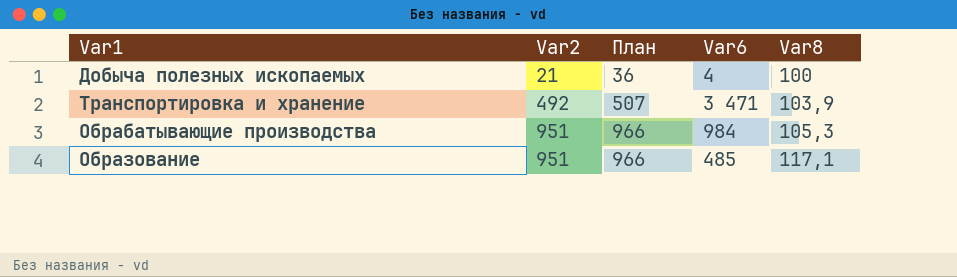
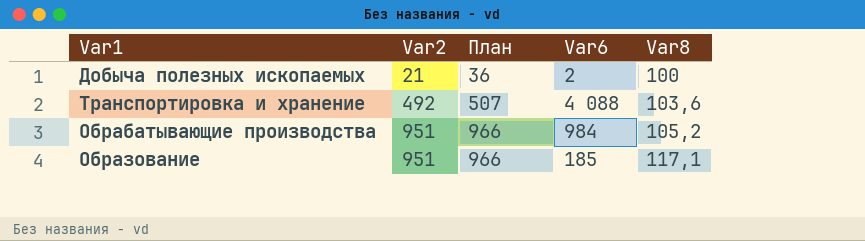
Добыча полезных ископаемых | Var6: 4 -> 2
Транспортировка и хранение | Var6: 3 471 -> 4 088
Транспортировка и хранение | Var8: 103,9 -> 103,6
Обрабатывающие производства | Var8: 105,3 -> 105,2
Образование | Var6: 485 -> 185

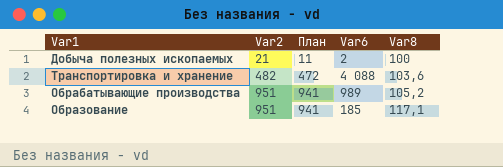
column План | formula: [Var2] + 15 -> [Var2] - 10
Транспортировка и хранение | Var2: 492 -> 482
Обрабатывающие производства | Var6: 984 -> 989

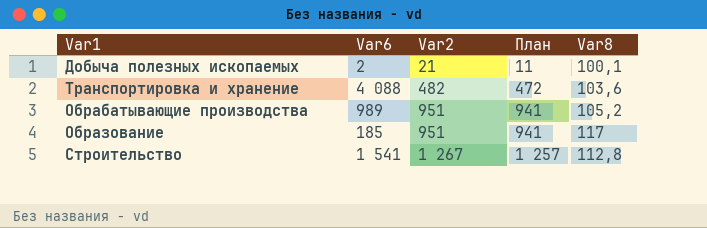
column Var6 | position: 4 -> 2
Добыча полезных ископаемых | Var8: 100 -> 100,1
Образование | Var8: 117,1 -> 117
row Строительство: none -> 1 541 | 1 267 | 1 257 | 112,8

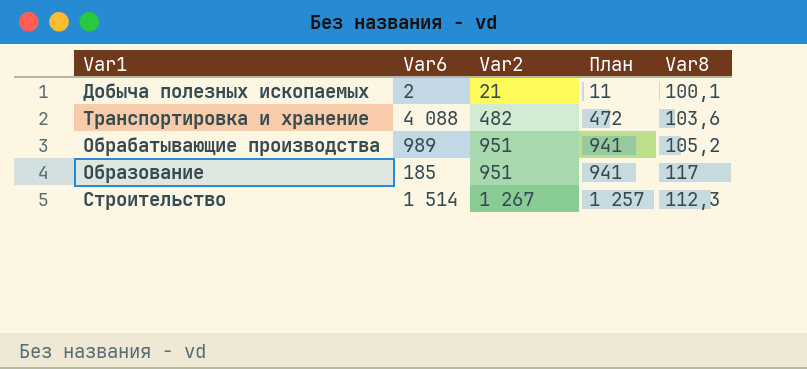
Строительство | Var6: 1 541 -> 1 514
Строительство | Var8: 112,8 -> 112,3

